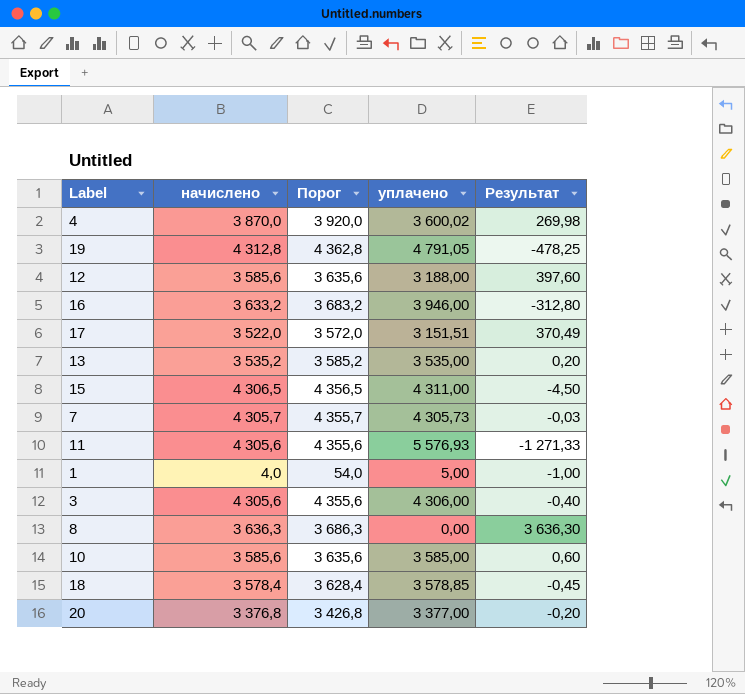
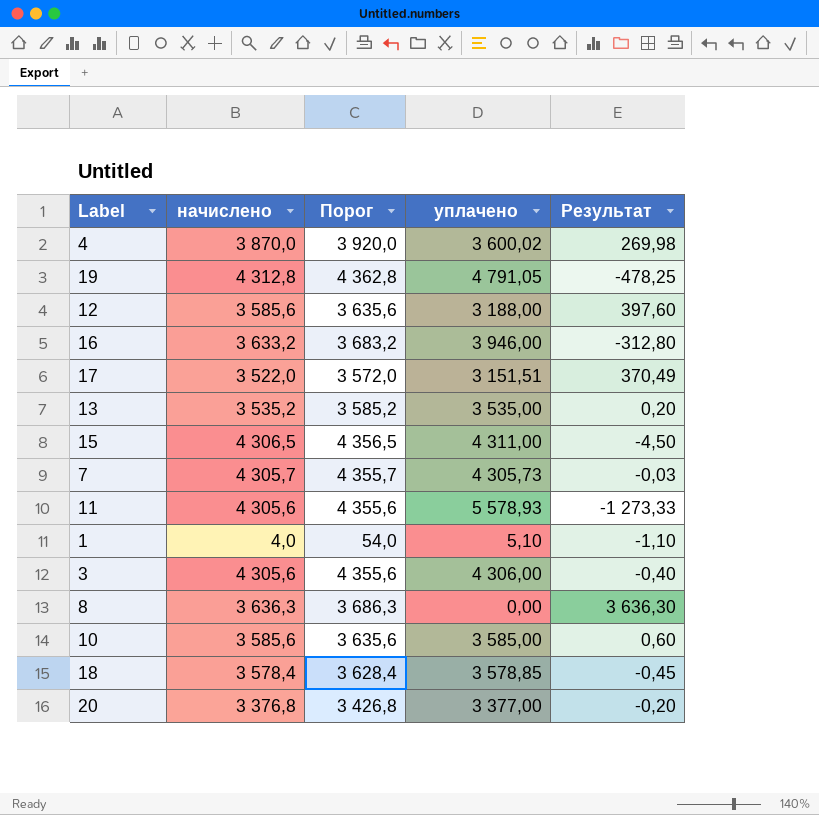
11 | уплачено: 5 576,93 -> 5 578,93
11 | Результат: -1 271,33 -> -1 273,33
1 | уплачено: 5,00 -> 5,10
1 | Результат: -1,00 -> -1,10

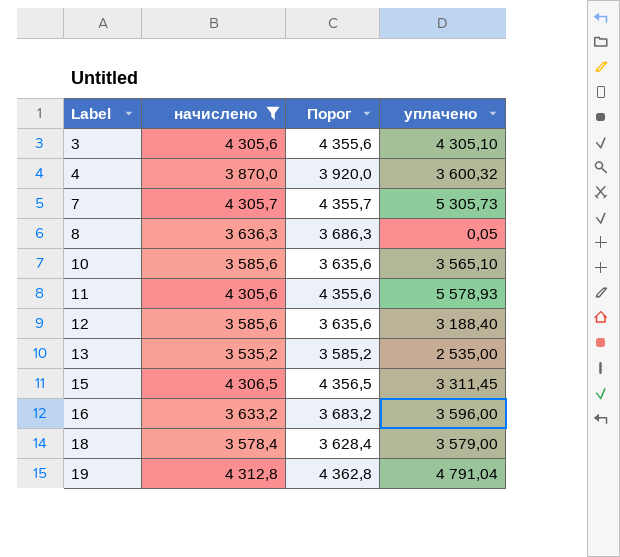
filter: none -> начислено >= 3 535,2
row order: none -> Label ascending
column Результат | formula: [начислено] - [уплачено] -> none
3 | уплачено: 4 306,00 -> 4 305,10
4 | уплачено: 3 600,02 -> 3 600,32
7 | уплачено: 4 305,73 -> 5 305,73
8 | уплачено: 0,00 -> 0,05
10 | уплачено: 3 585,00 -> 3 565,10
12 | уплачено: 3 188,00 -> 3 188,40
13 | уплачено: 3 535,00 -> 2 535,00
15 | уплачено: 4 311,00 -> 3 311,45
16 | уплачено: 3 946,00 -> 3 596,00
18 | уплачено: 3 578,85 -> 3 579,00
19 | уплачено: 4 791,05 -> 4 791,04

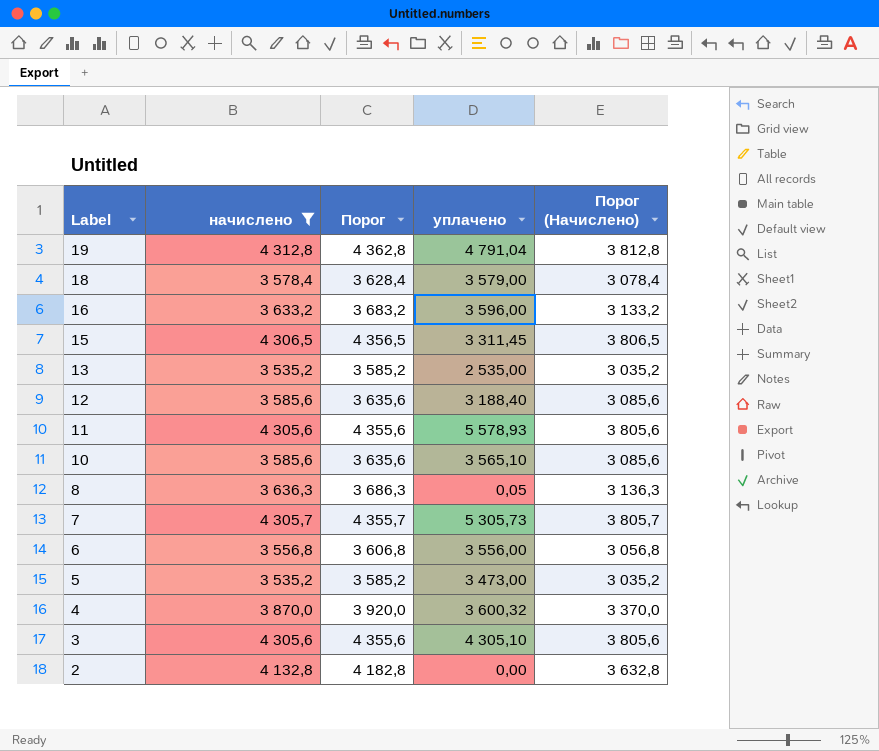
row order: Label ascending -> Label descending
column Порог (Начислено) | formula: none -> [начислено] - 500
row 6: none -> 3 556,8 | 3 606,8 | 3 556,00 | 3 056,8
row 5: none -> 3 535,2 | 3 585,2 | 3 473,00 | 3 035,2
row 2: none -> 4 132,8 | 4 182,8 | 0,00 | 3 632,8

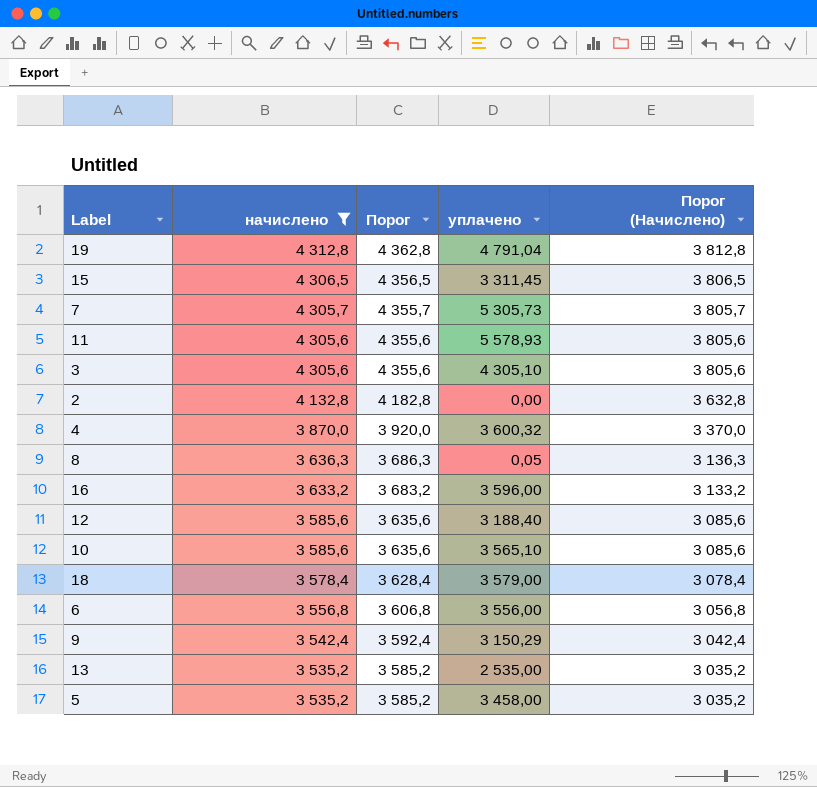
row order: Label descending -> начислено descending
row 9: none -> 3 542,4 | 3 592,4 | 3 150,29 | 3 042,4
5 | уплачено: 3 473,00 -> 3 458,00

